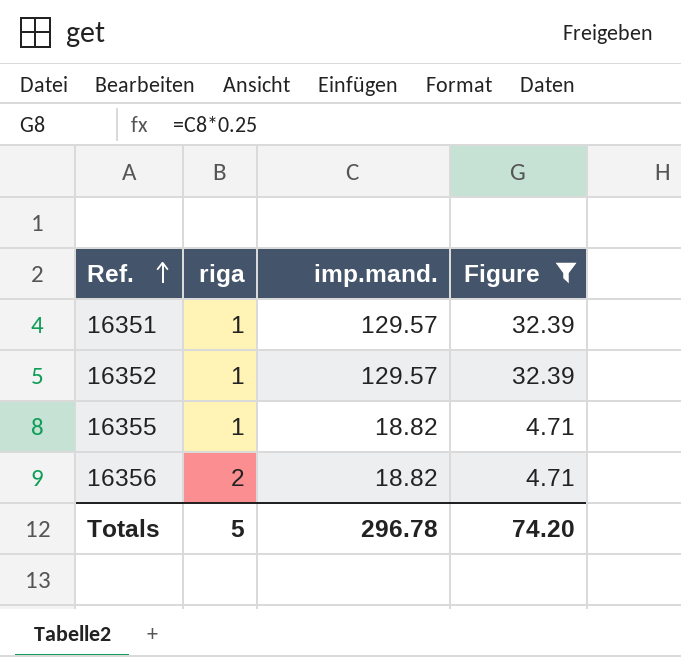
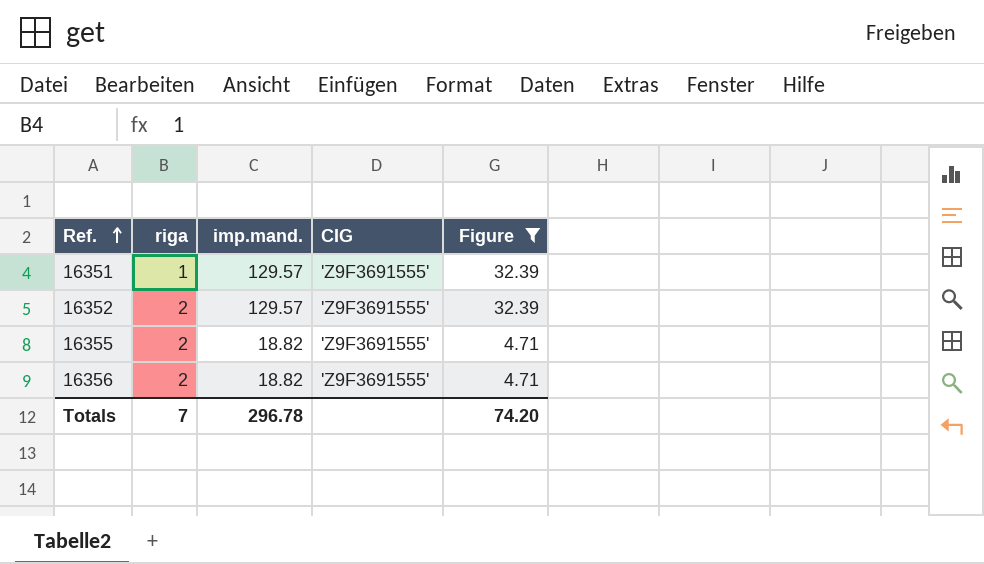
column CIG | position: none -> 4
16352 | riga: 1 -> 2
16355 | riga: 1 -> 2
Totals | riga: 5 -> 7

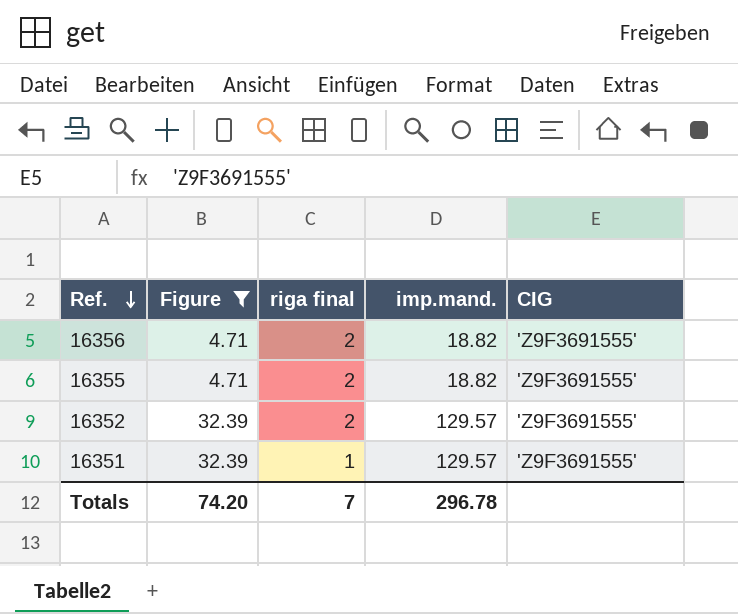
row order: Ref. ascending -> Ref. descending
column Figure | position: 5 -> 2
column name: riga -> riga final

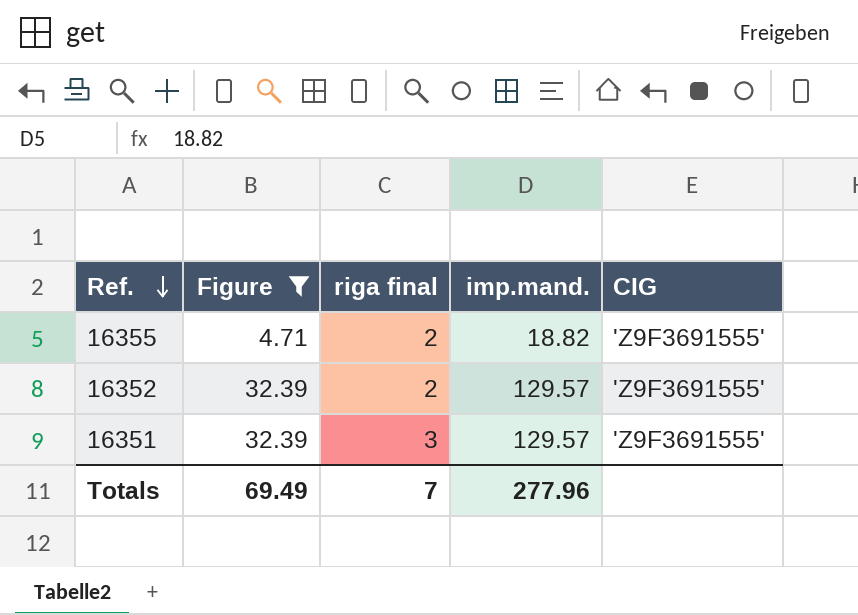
row 16356: 4.71 | 2 | 18.82 | 'Z9F3691555' -> none
16351 | riga final: 1 -> 3
Totals | Figure: 74.20 -> 69.49
Totals | imp.mand.: 296.78 -> 277.96

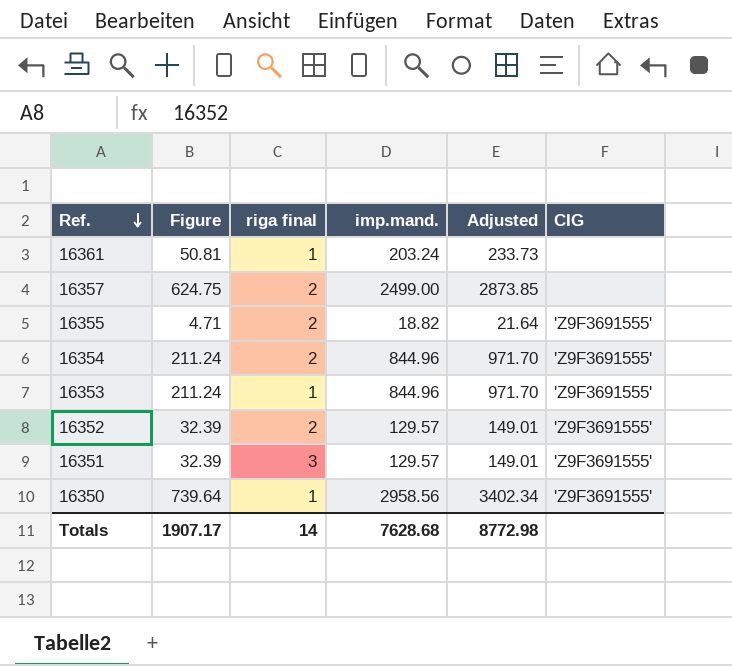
filter: Figure <= 32.39 -> none
column Adjusted | formula: none -> [imp.mand.] * 1.15
Totals | Figure: 69.49 -> 1907.17
Totals | riga final: 7 -> 14
Totals | imp.mand.: 277.96 -> 7628.68

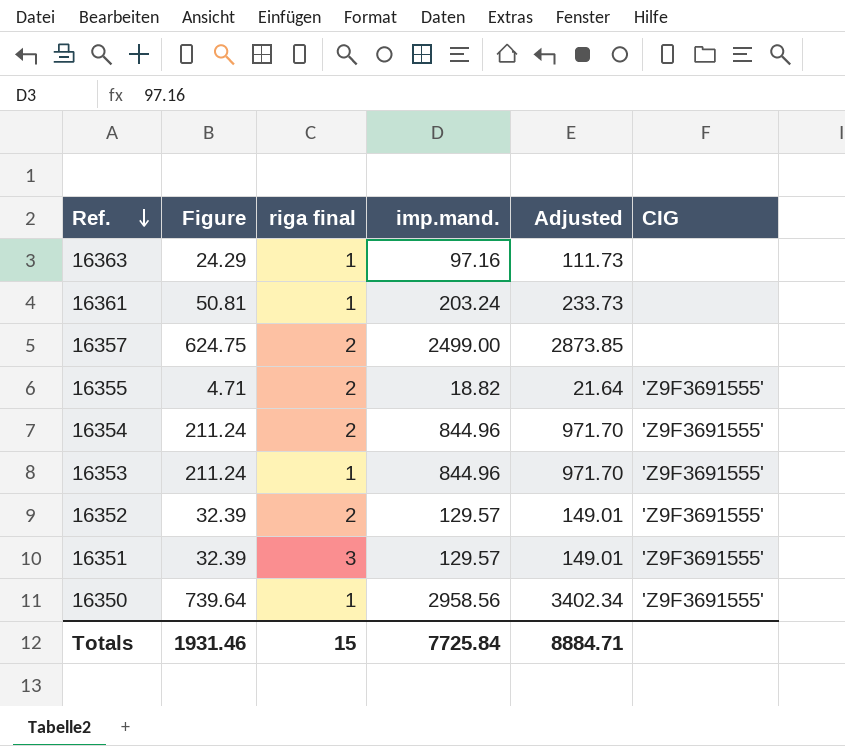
row 16363: none -> 24.29 | 1 | 97.16 | 111.73 | none
Totals | Figure: 1907.17 -> 1931.46
Totals | riga final: 14 -> 15
Totals | imp.mand.: 7628.68 -> 7725.84
Totals | Adjusted: 8772.98 -> 8884.71

